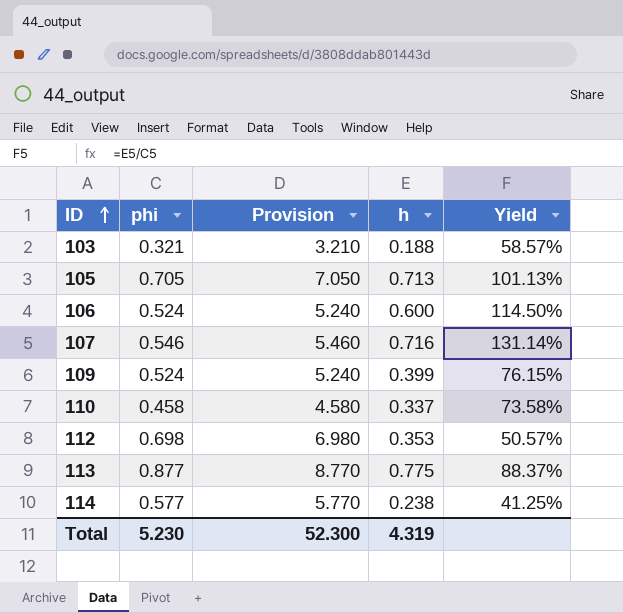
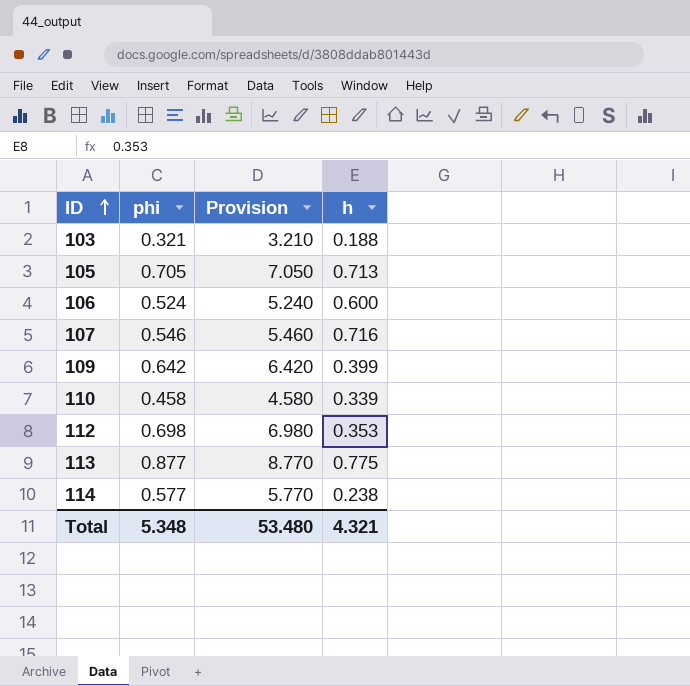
column Yield | formula: [h] / [phi] -> none
109 | phi: 0.524 -> 0.642
109 | Provision: 5.240 -> 6.420
110 | h: 0.337 -> 0.339
Total | phi: 5.230 -> 5.348
Total | Provision: 52.300 -> 53.480
Total | h: 4.319 -> 4.321

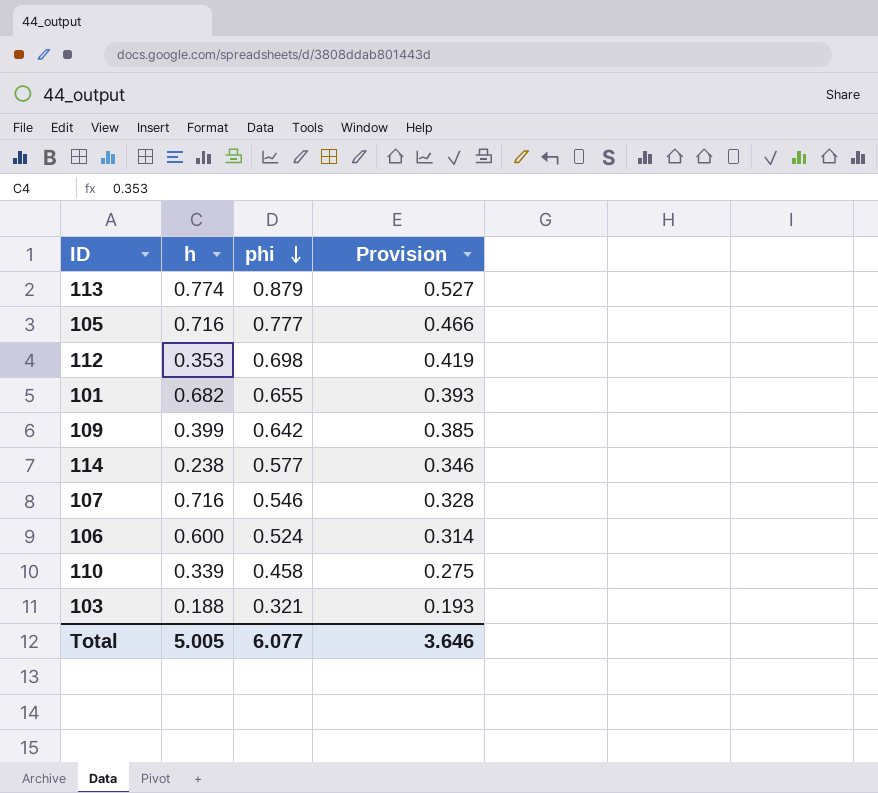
row order: ID ascending -> phi descending
column h | position: 4 -> 2
column Provision | formula: [phi] * 10 -> [phi] * 0.6
113 | h: 0.775 -> 0.774
113 | phi: 0.877 -> 0.879
105 | h: 0.713 -> 0.716
105 | phi: 0.705 -> 0.777
row 101: none -> 0.682 | 0.655 | 0.393
Total | h: 4.321 -> 5.005
Total | phi: 5.348 -> 6.077
Total | Provision: 53.480 -> 3.646

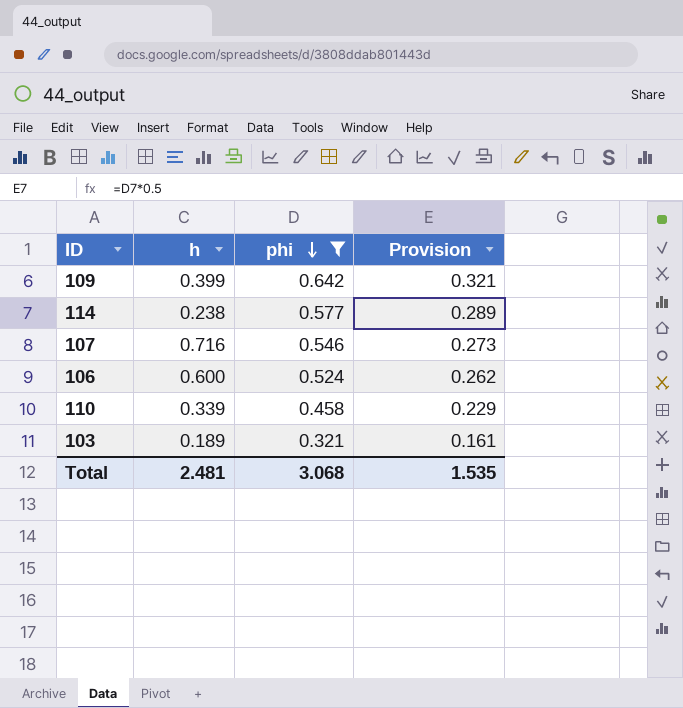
filter: none -> phi <= 0.642
column Provision | formula: [phi] * 0.6 -> [phi] * 0.5
103 | h: 0.188 -> 0.189
Total | h: 5.005 -> 2.481
Total | phi: 6.077 -> 3.068
Total | Provision: 3.646 -> 1.535

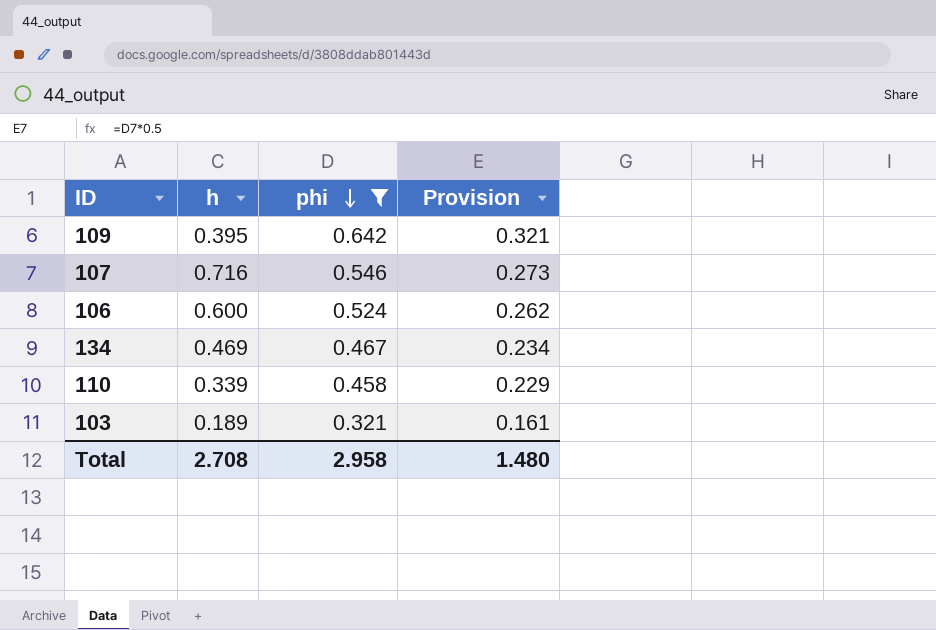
row 114: 0.238 | 0.577 | 0.289 -> none
109 | h: 0.399 -> 0.395
row 134: none -> 0.469 | 0.467 | 0.234
Total | h: 2.481 -> 2.708
Total | phi: 3.068 -> 2.958
Total | Provision: 1.535 -> 1.480

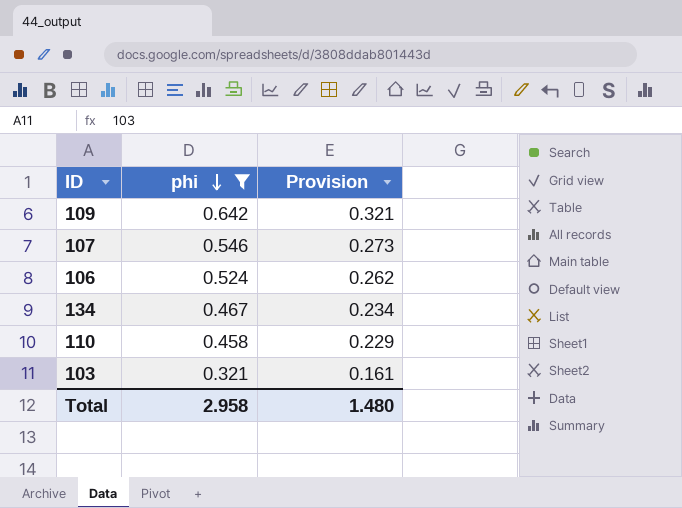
column h | position: 2 -> none

